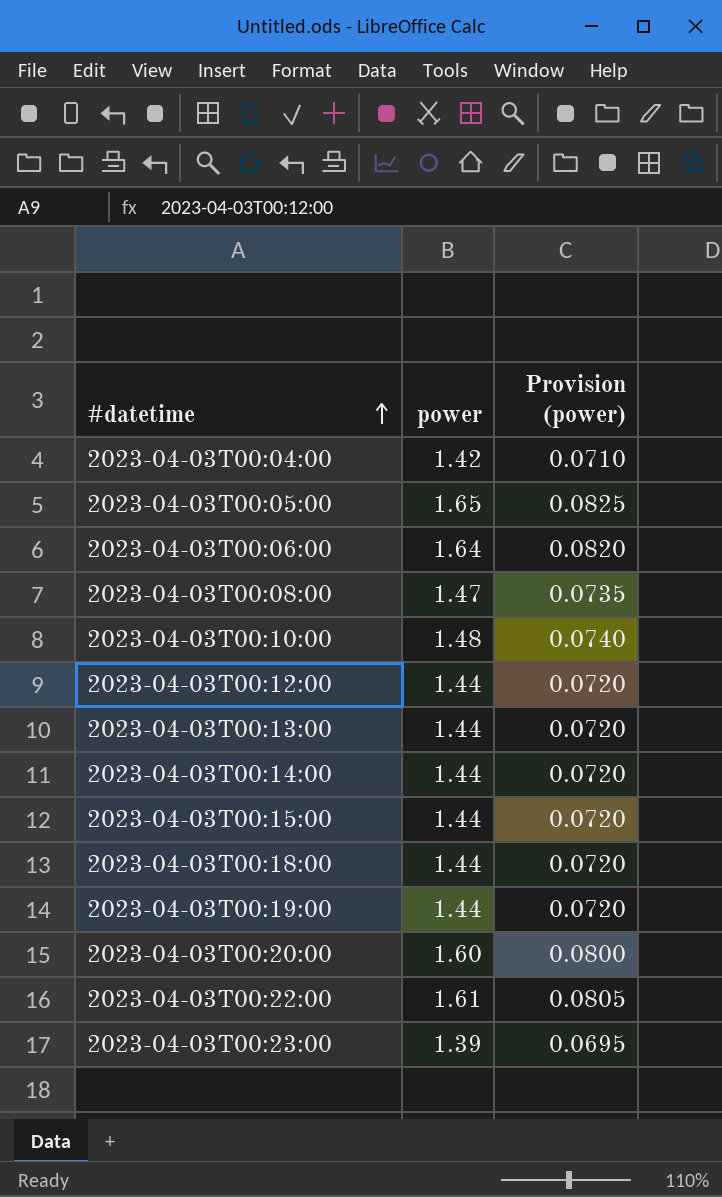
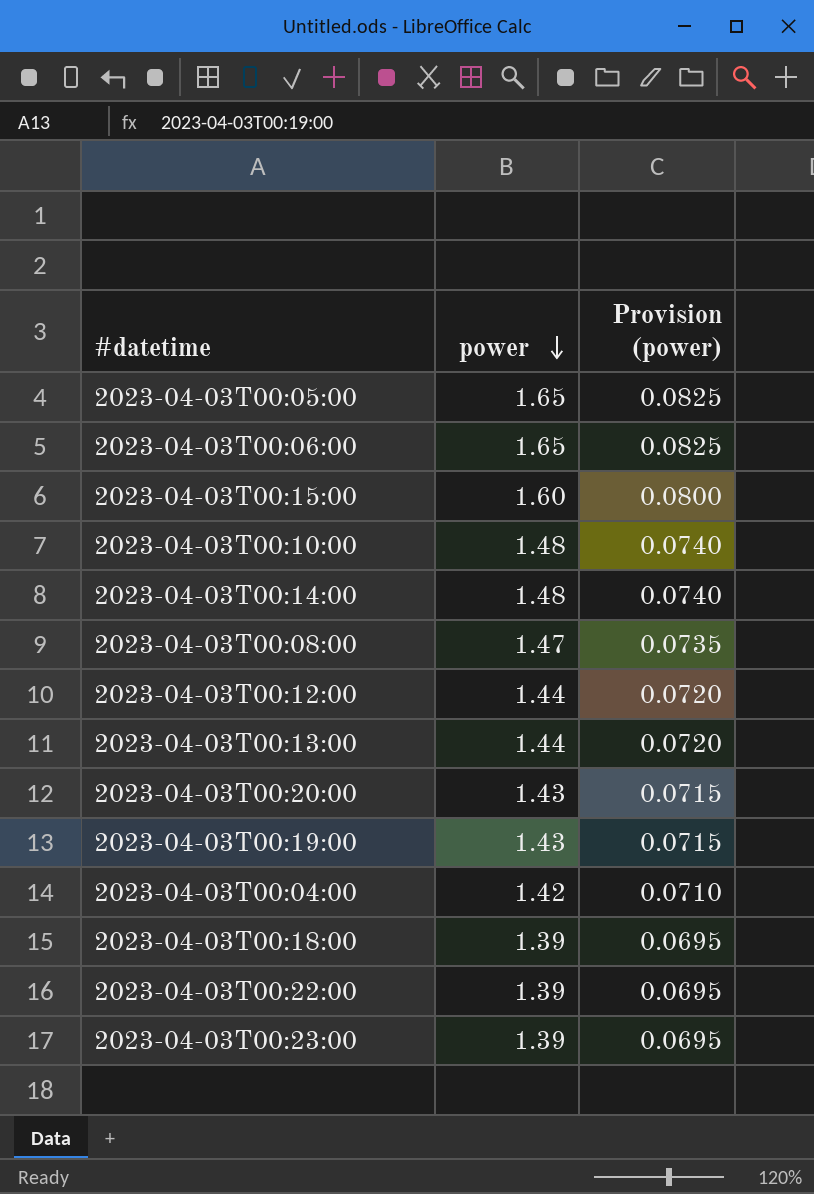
row order: #datetime ascending -> power descending
2023-04-03T00:06:00 | power: 1.64 -> 1.65
2023-04-03T00:06:00 | Provision (power): 0.0820 -> 0.0825
2023-04-03T00:15:00 | power: 1.44 -> 1.60
2023-04-03T00:15:00 | Provision (power): 0.0720 -> 0.0800
2023-04-03T00:14:00 | power: 1.44 -> 1.48
2023-04-03T00:14:00 | Provision (power): 0.0720 -> 0.0740
2023-04-03T00:20:00 | power: 1.60 -> 1.43
2023-04-03T00:20:00 | Provision (power): 0.0800 -> 0.0715
2023-04-03T00:19:00 | power: 1.44 -> 1.43
2023-04-03T00:19:00 | Provision (power): 0.0720 -> 0.0715
2023-04-03T00:18:00 | power: 1.44 -> 1.39
2023-04-03T00:18:00 | Provision (power): 0.0720 -> 0.0695
2023-04-03T00:22:00 | power: 1.61 -> 1.39
2023-04-03T00:22:00 | Provision (power): 0.0805 -> 0.0695

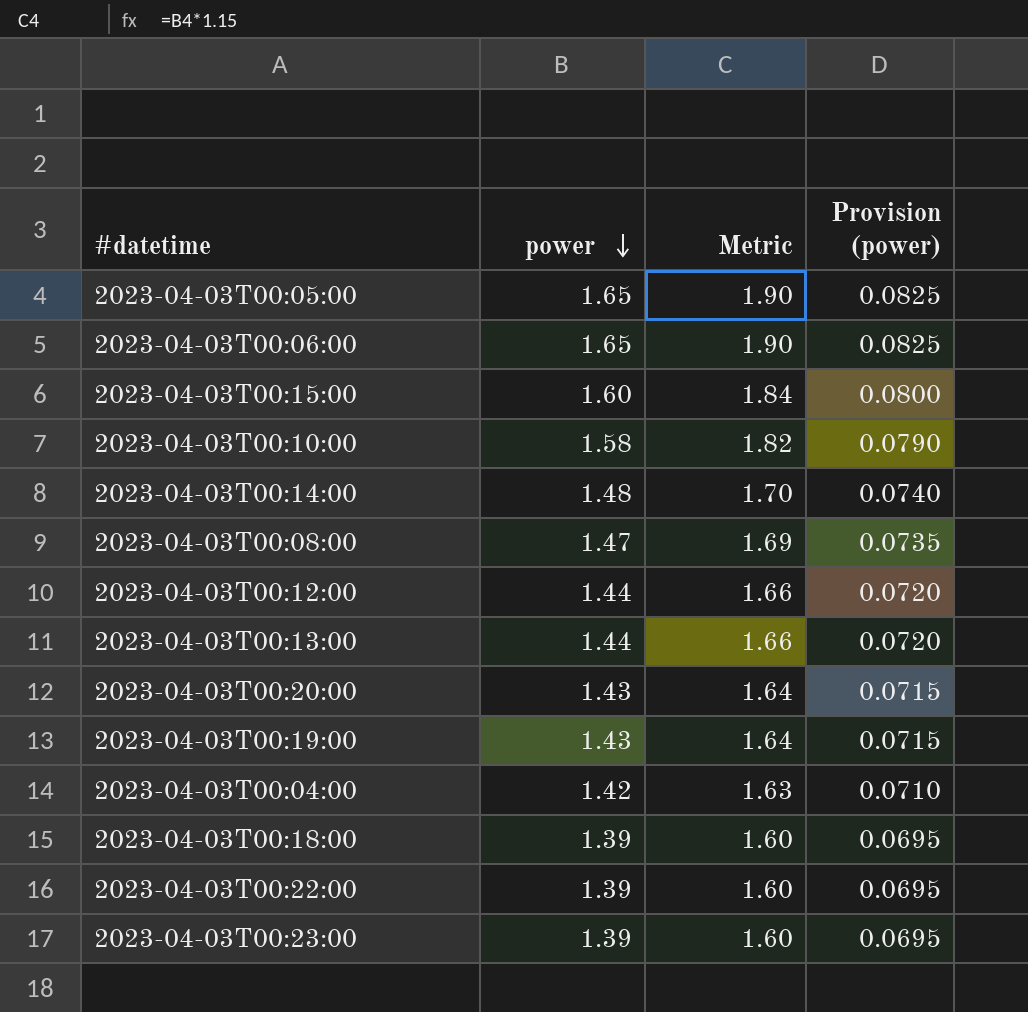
column Metric | formula: none -> [power] * 1.15
2023-04-03T00:10:00 | power: 1.48 -> 1.58
2023-04-03T00:10:00 | Provision (power): 0.0740 -> 0.0790

